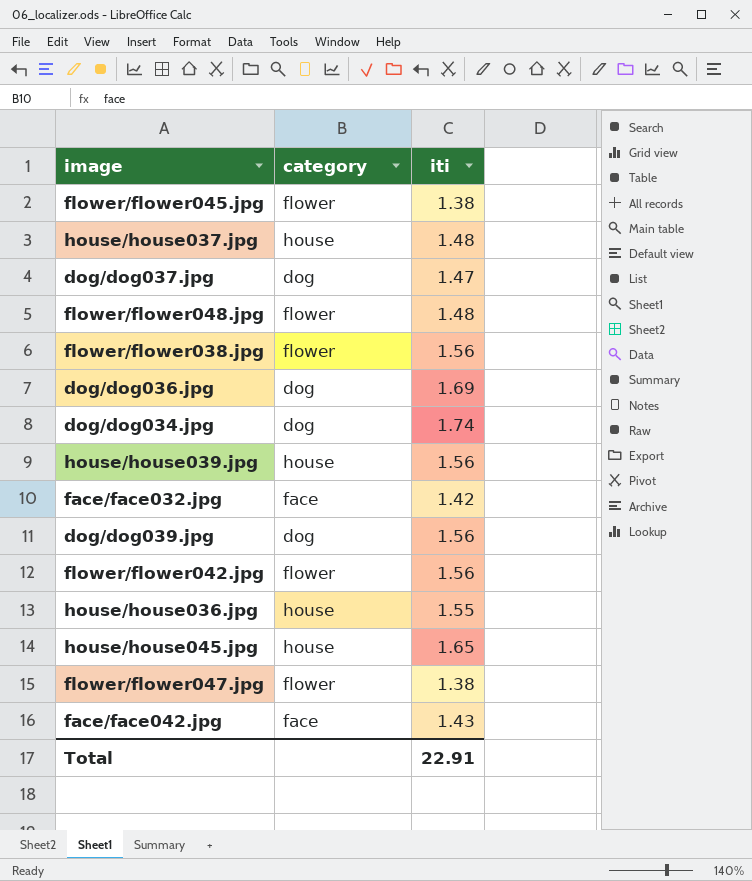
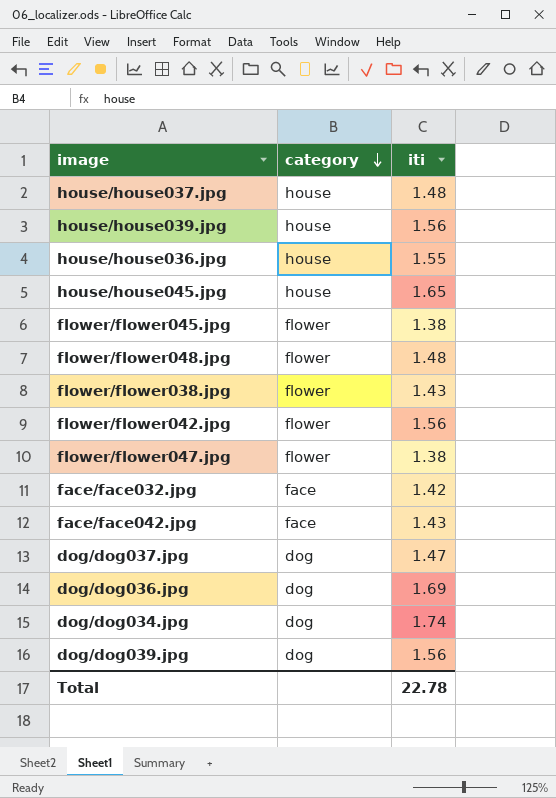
row order: none -> category descending
flower/flower038.jpg | iti: 1.56 -> 1.43
Total | iti: 22.91 -> 22.78

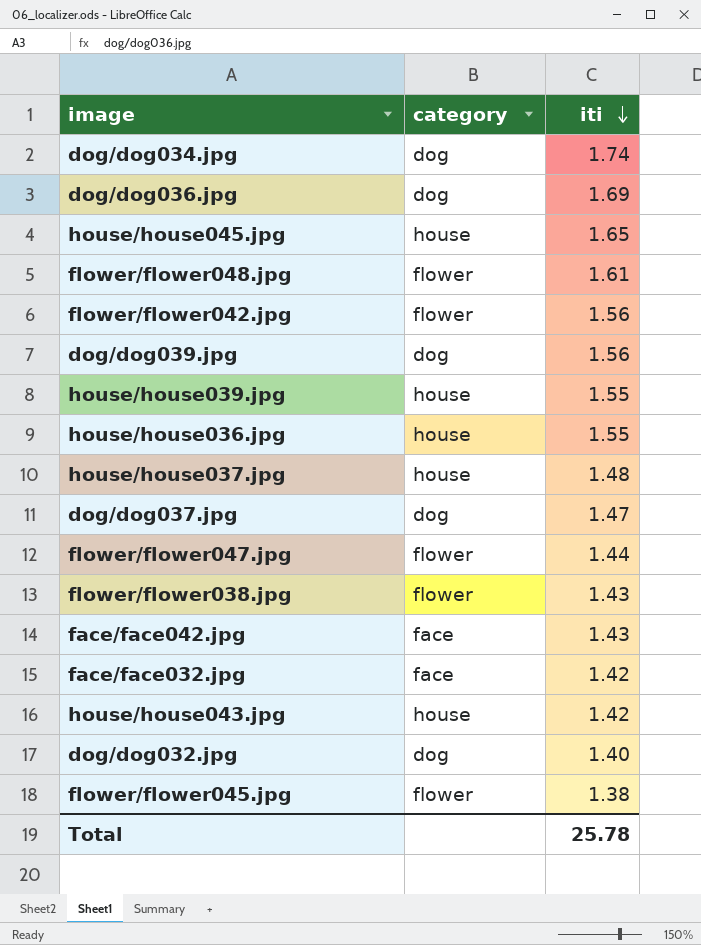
row order: category descending -> iti descending
flower/flower048.jpg | iti: 1.48 -> 1.61
house/house039.jpg | iti: 1.56 -> 1.55
flower/flower047.jpg | iti: 1.38 -> 1.44
row house/house043.jpg: none -> house | 1.42
row dog/dog032.jpg: none -> dog | 1.40
Total | iti: 22.78 -> 25.78

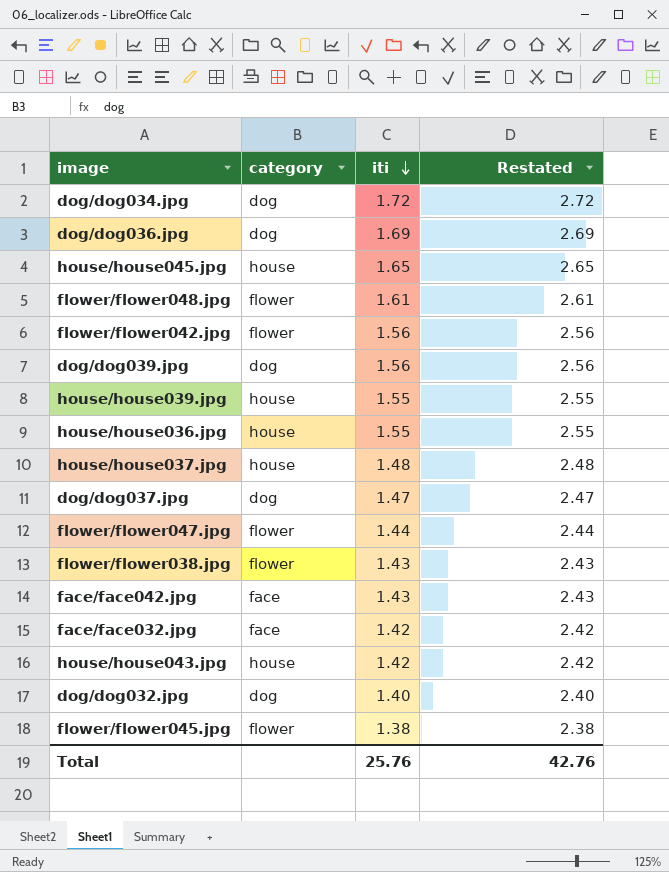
column Restated | formula: none -> [iti] + 1
dog/dog034.jpg | iti: 1.74 -> 1.72
Total | iti: 25.78 -> 25.76

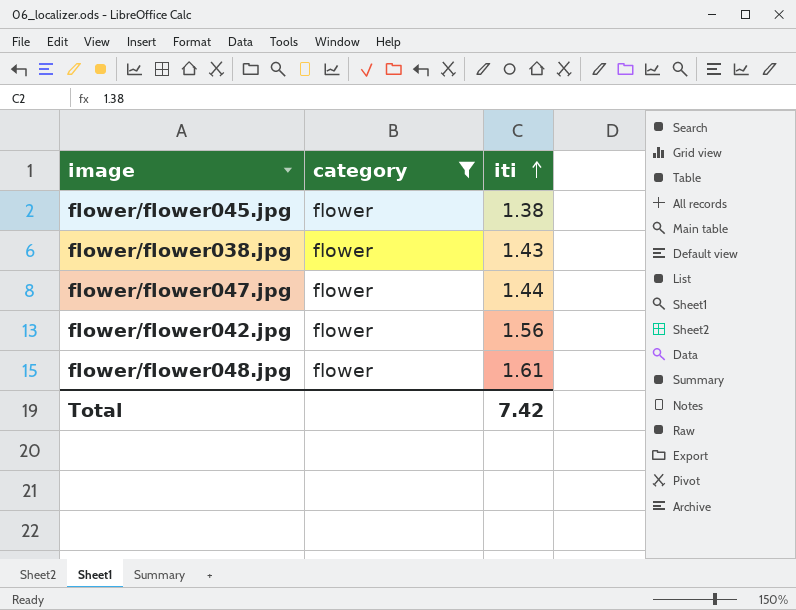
filter: none -> category = flower
row order: iti descending -> iti ascending
column Restated | formula: [iti] + 1 -> none
Total | iti: 25.76 -> 7.42

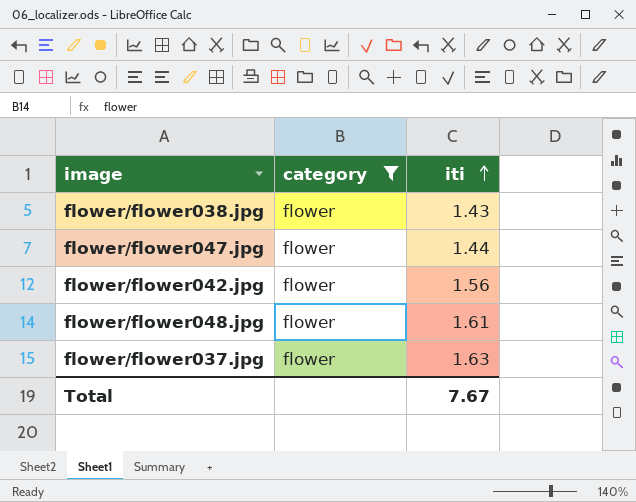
row flower/flower045.jpg: flower | 1.38 -> none
row flower/flower037.jpg: none -> flower | 1.63
Total | iti: 7.42 -> 7.67

